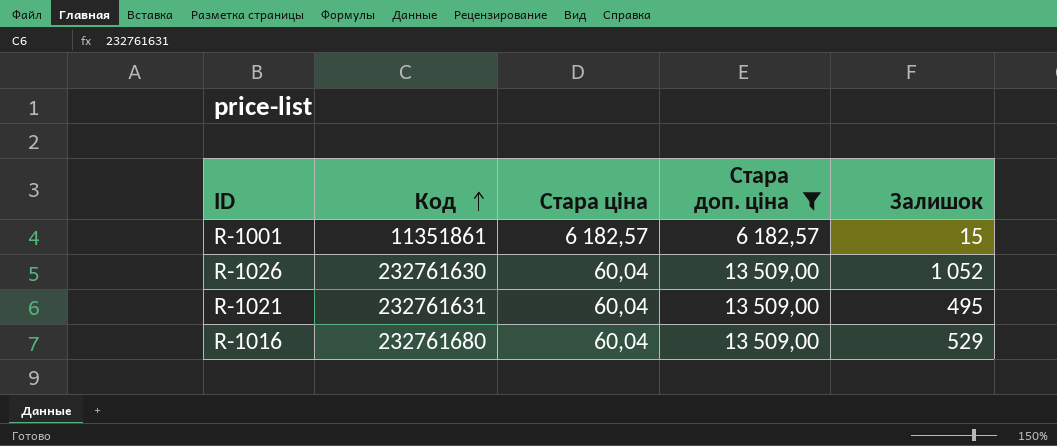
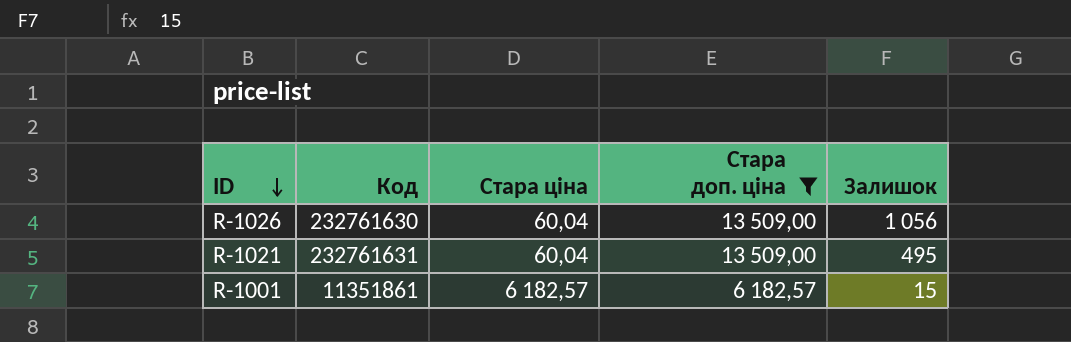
row order: Код ascending -> ID descending
row R-1016: 232761680 | 60,04 | 13 509,00 | 529 -> none
R-1026 | Залишок: 1 052 -> 1 056

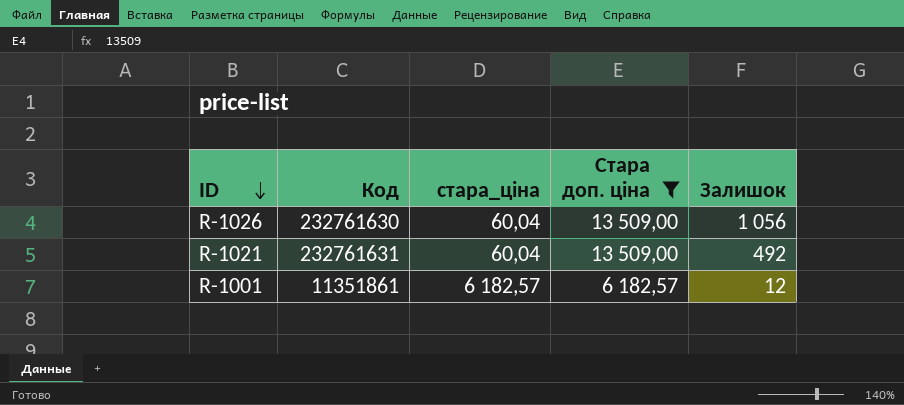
column name: Стара ціна -> стара_ціна
R-1021 | Залишок: 495 -> 492
R-1001 | Залишок: 15 -> 12

